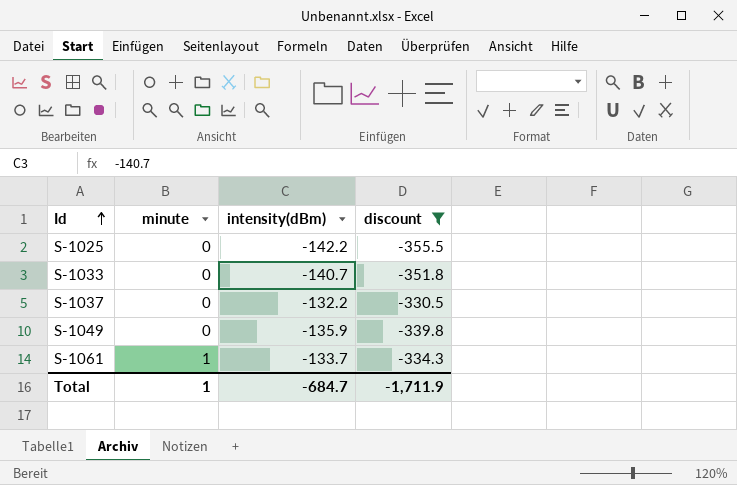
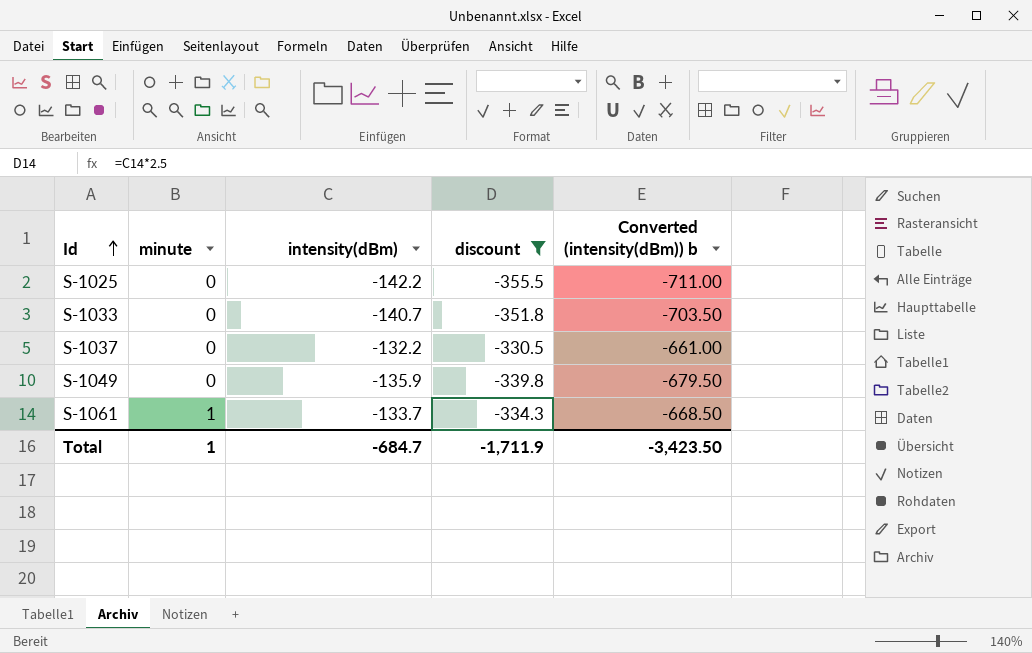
column Converted (intensity(dBm)) b | formula: none -> [intensity(dBm)] * 5

